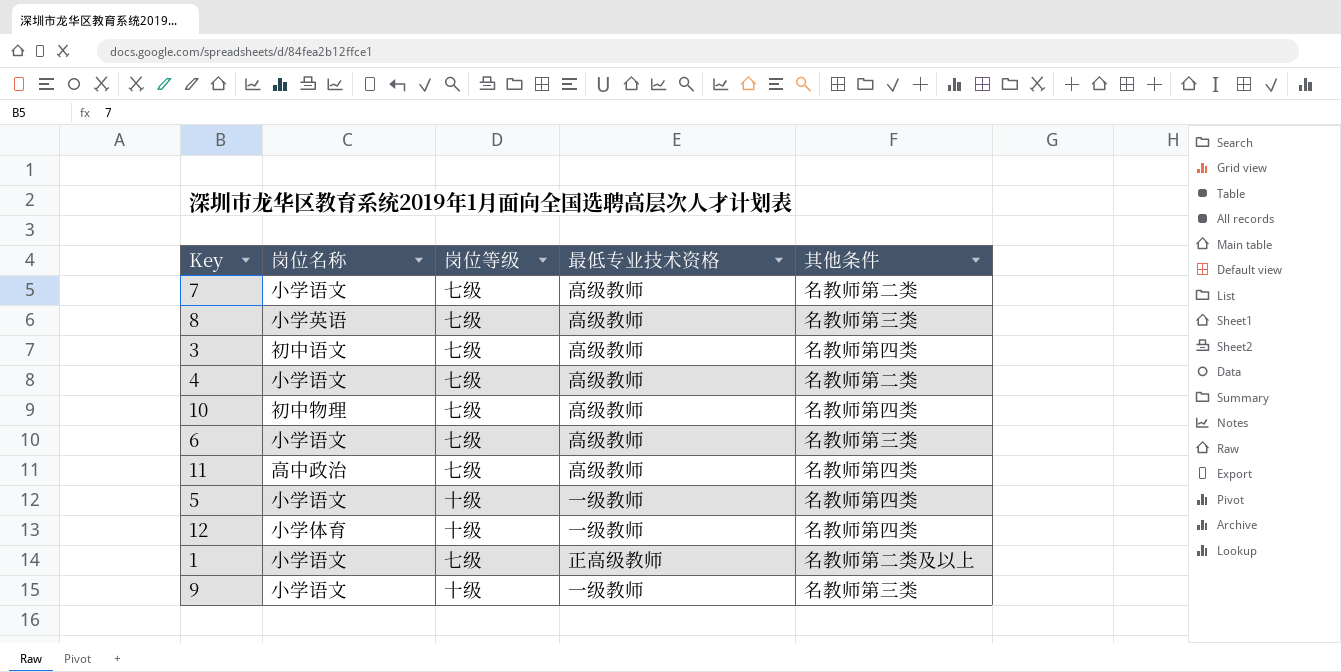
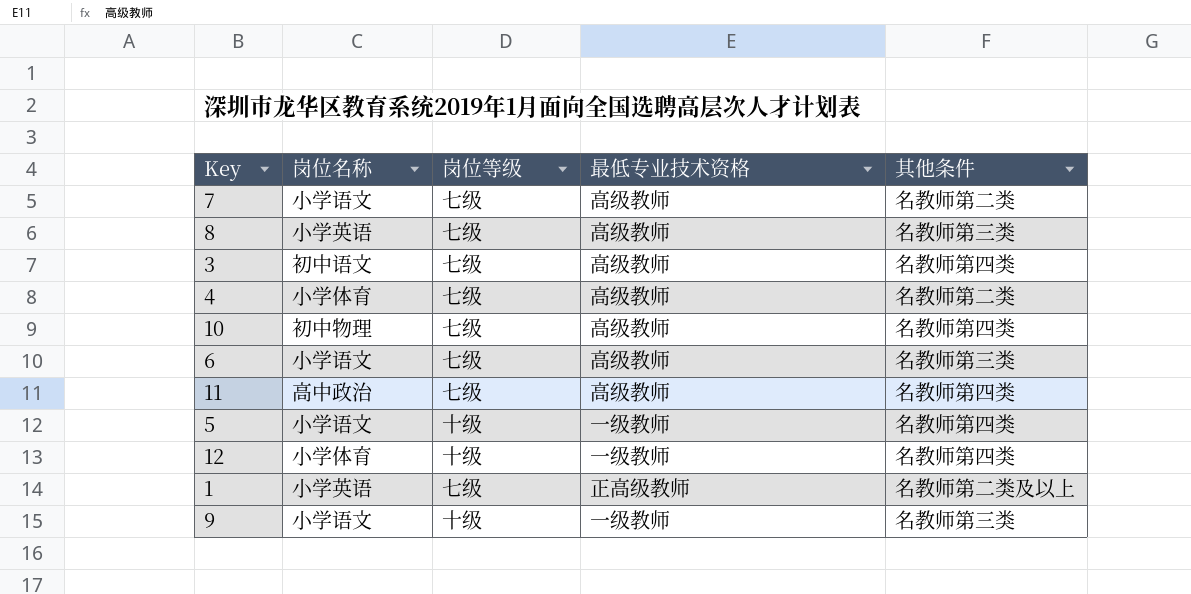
4 | 岗位名称: 小学语文 -> 小学体育
1 | 岗位名称: 小学语文 -> 小学英语

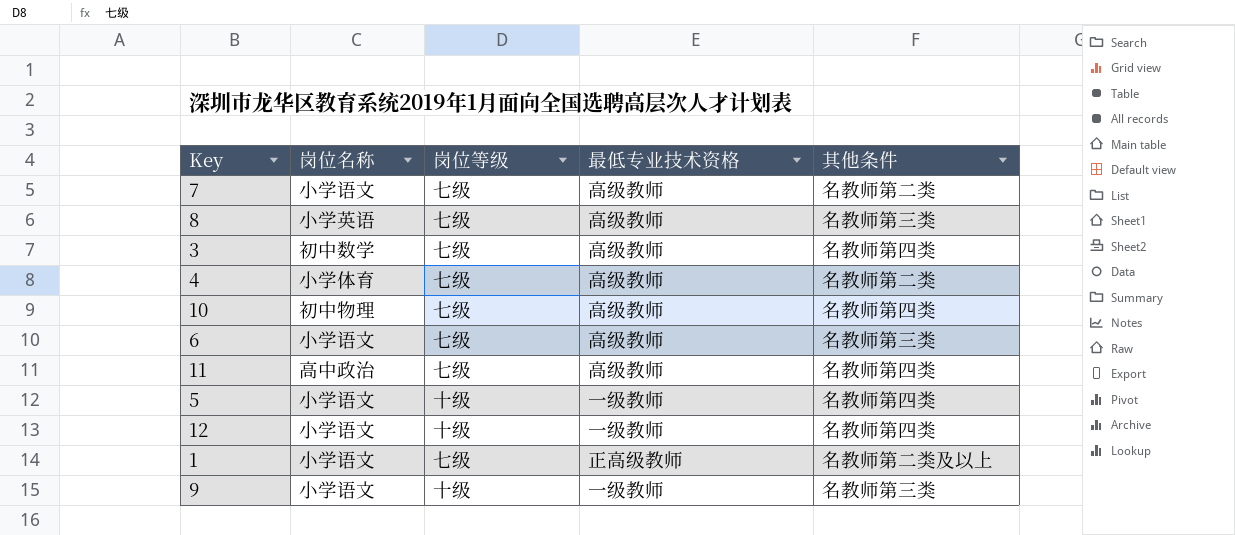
3 | 岗位名称: 初中语文 -> 初中数学
12 | 岗位名称: 小学体育 -> 小学语文
1 | 岗位名称: 小学英语 -> 小学语文

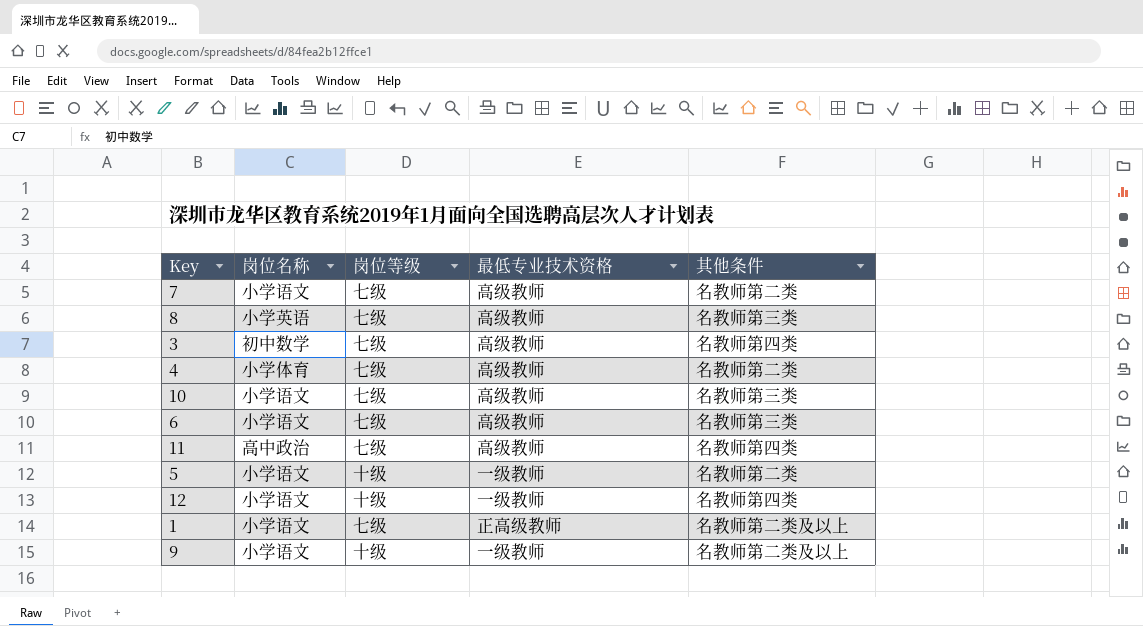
10 | 岗位名称: 初中物理 -> 小学语文
10 | 其他条件: 名教师第四类 -> 名教师第三类
5 | 其他条件: 名教师第四类 -> 名教师第二类
9 | 其他条件: 名教师第三类 -> 名教师第二类及以上

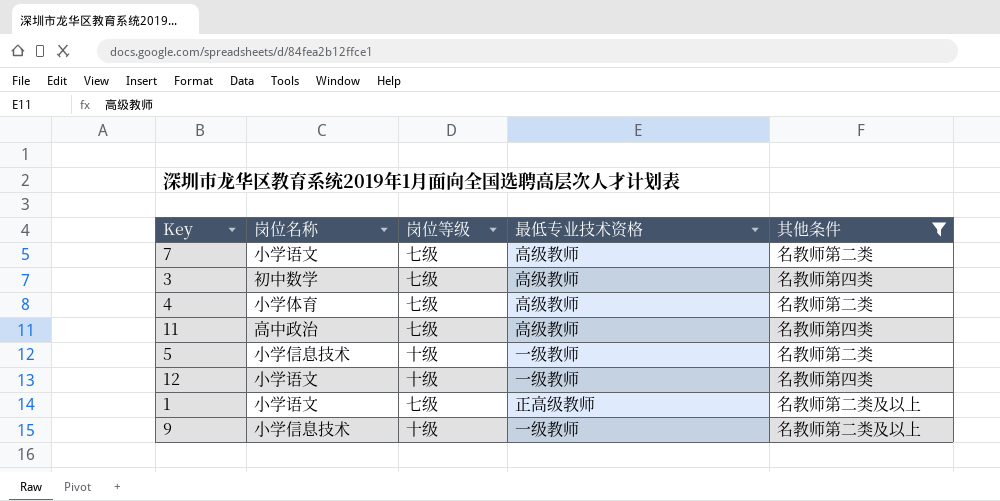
filter: none -> 其他条件 != 名教师第三类
5 | 岗位名称: 小学语文 -> 小学信息技术
9 | 岗位名称: 小学语文 -> 小学信息技术

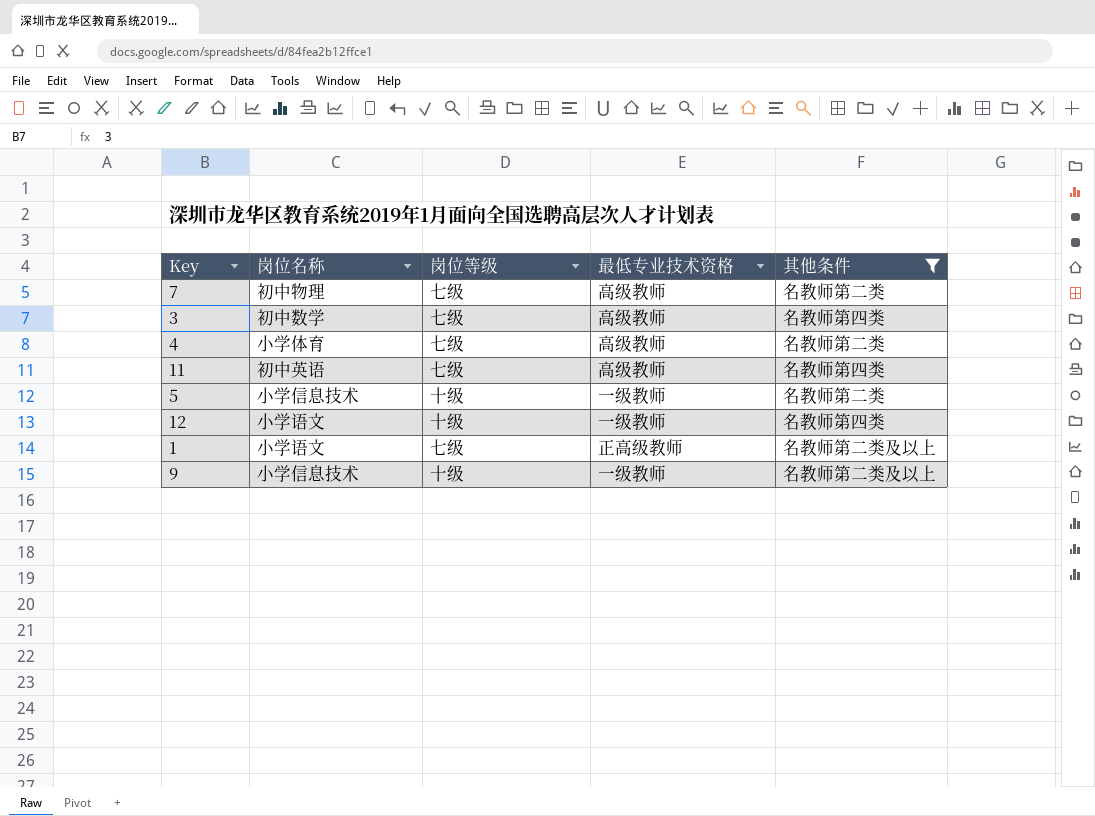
7 | 岗位名称: 小学语文 -> 初中物理
11 | 岗位名称: 高中政治 -> 初中英语

